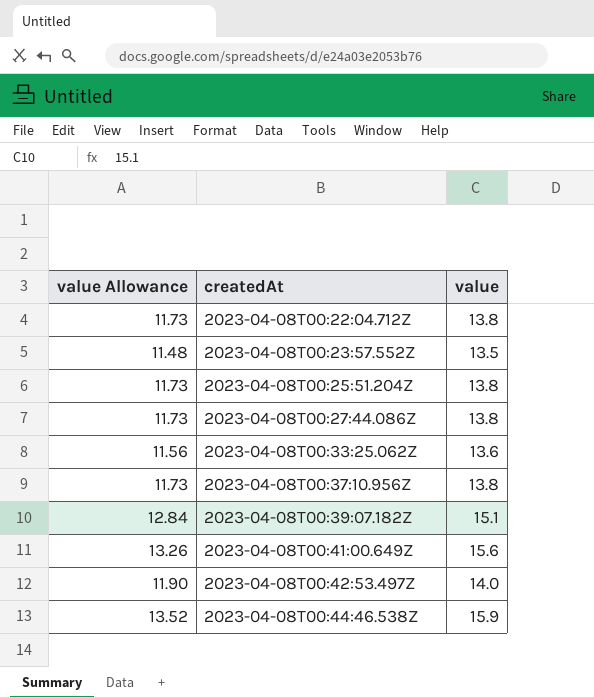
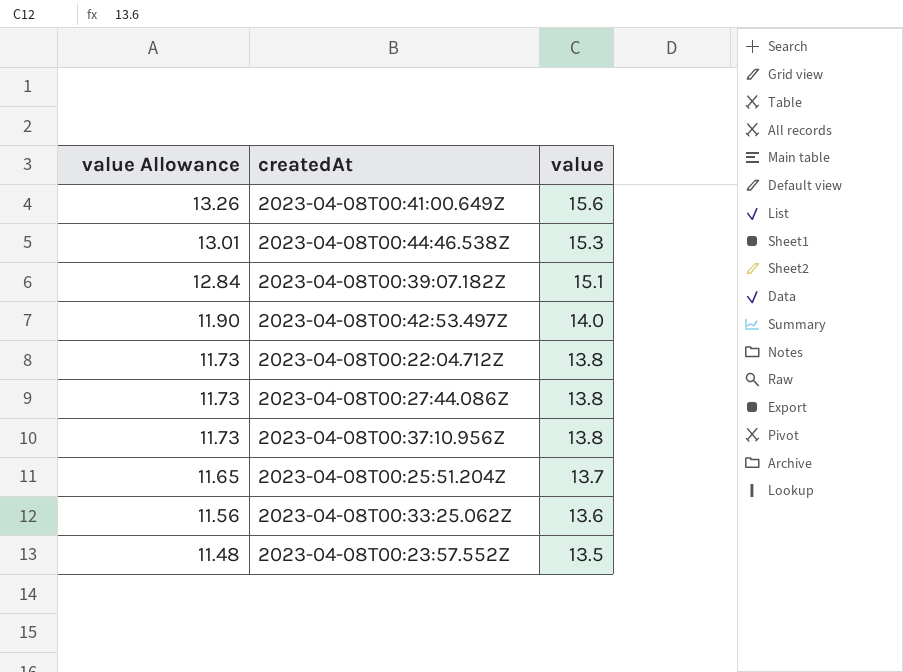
row order: createdAt ascending -> value Allowance descending
2023-04-08T00:44:46.538Z | value Allowance: 13.52 -> 13.01
2023-04-08T00:44:46.538Z | value: 15.9 -> 15.3
2023-04-08T00:25:51.204Z | value Allowance: 11.73 -> 11.65
2023-04-08T00:25:51.204Z | value: 13.8 -> 13.7

